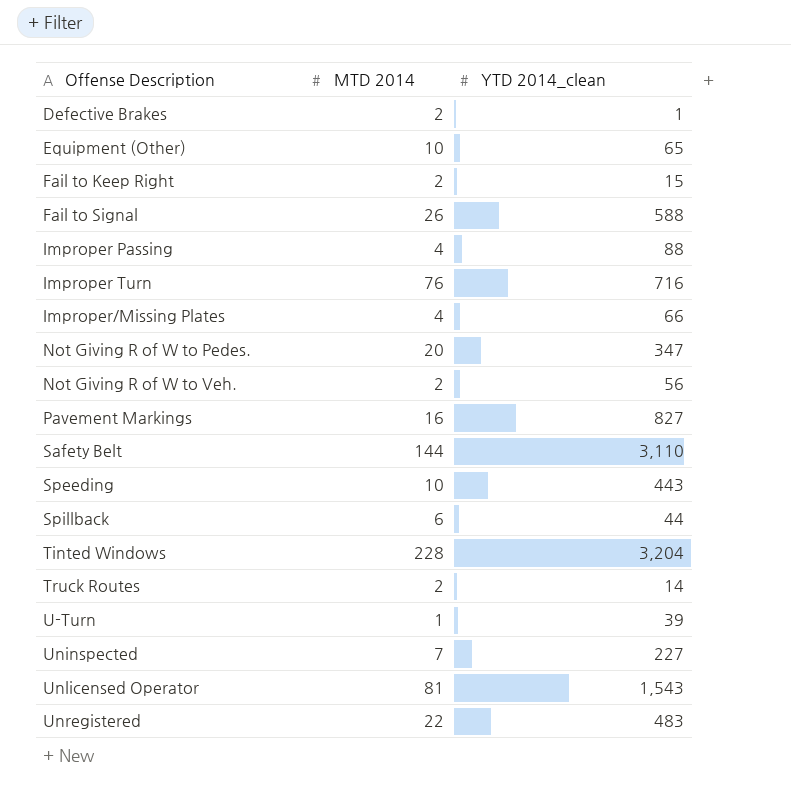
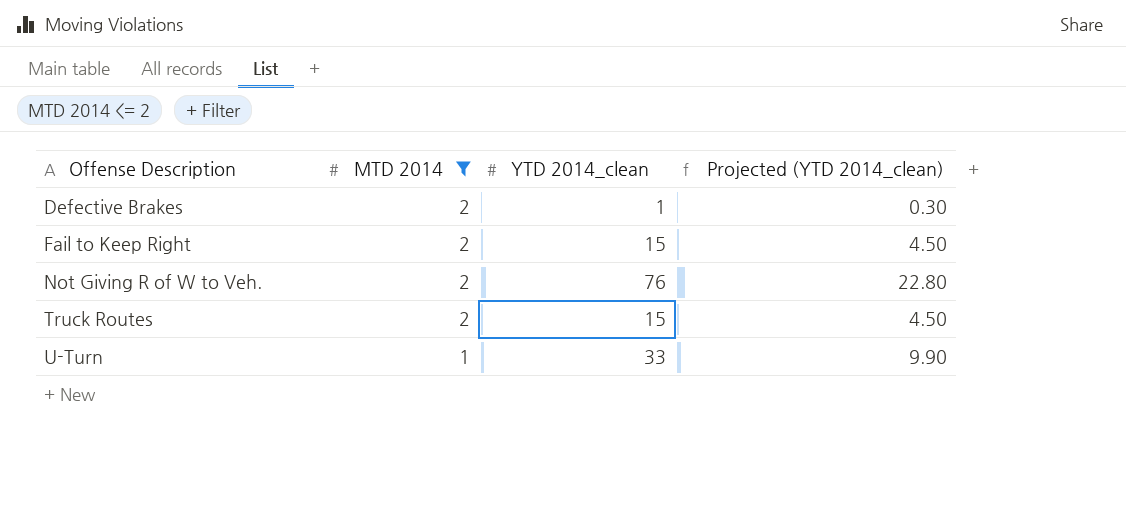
filter: none -> MTD 2014 <= 2
column Projected (YTD 2014_clean) | formula: none -> [YTD 2014_clean] * 0.3
Not Giving R of W to Veh. | YTD 2014_clean: 56 -> 76
Truck Routes | YTD 2014_clean: 14 -> 15
U-Turn | YTD 2014_clean: 39 -> 33

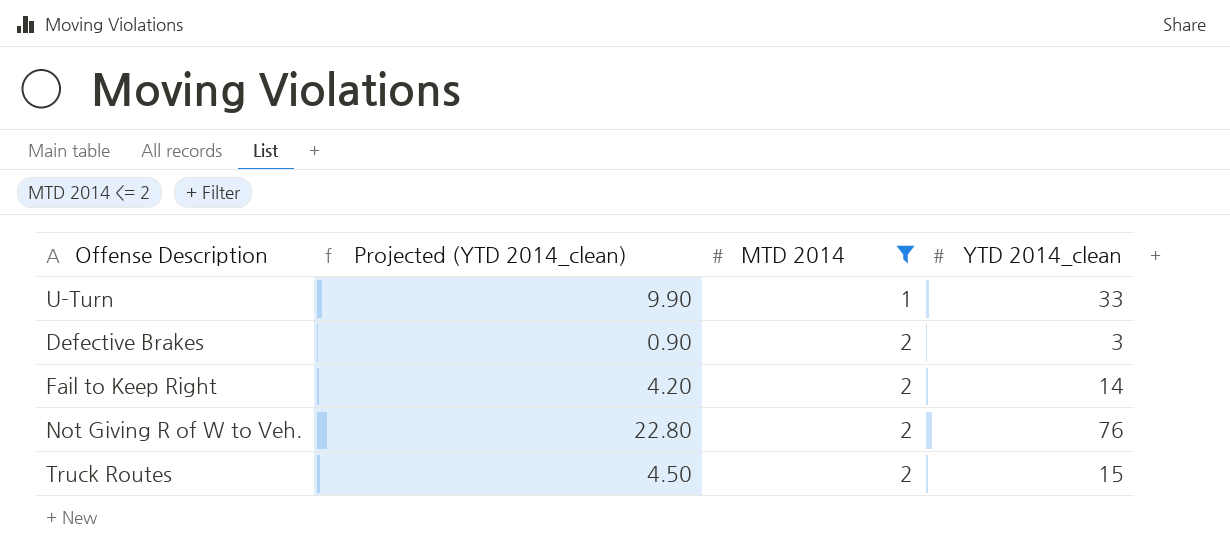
row order: Offense Description ascending -> MTD 2014 ascending
column Projected (YTD 2014_clean) | position: 4 -> 2
Defective Brakes | Projected (YTD 2014_clean): 0.30 -> 0.90
Defective Brakes | YTD 2014_clean: 1 -> 3
Fail to Keep Right | Projected (YTD 2014_clean): 4.50 -> 4.20
Fail to Keep Right | YTD 2014_clean: 15 -> 14

